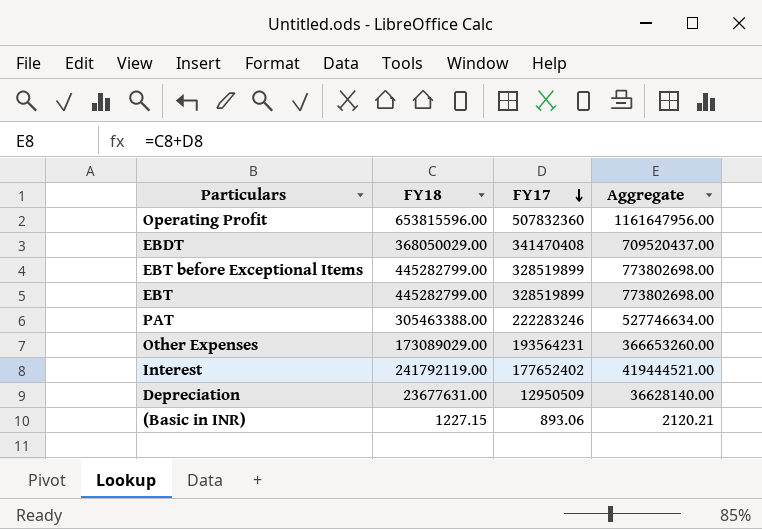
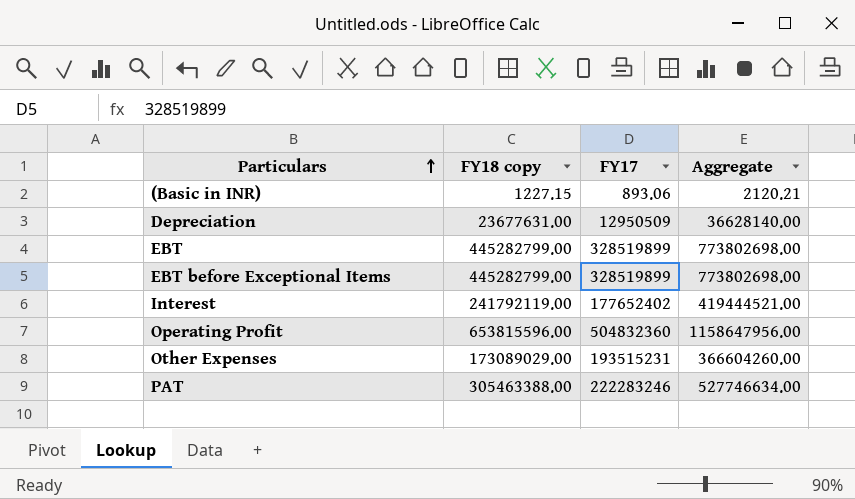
row order: FY17 descending -> Particulars ascending
column name: FY18 -> FY18 copy
row EBDT: 368050029.00 | 341470408 | 709520437.00 -> none
Operating Profit | FY17: 507832360 -> 504832360
Operating Profit | Aggregate: 1161647956.00 -> 1158647956.00
Other Expenses | FY17: 193564231 -> 193515231
Other Expenses | Aggregate: 366653260.00 -> 366604260.00

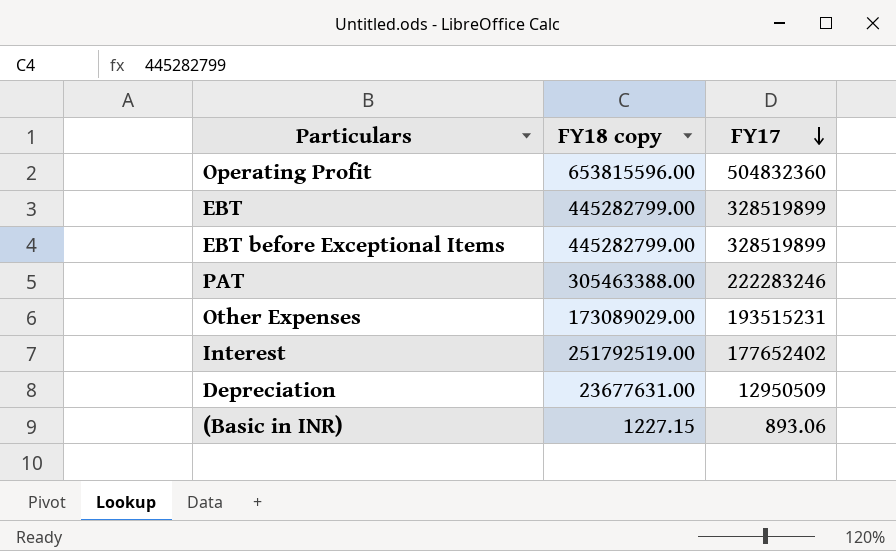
row order: Particulars ascending -> FY17 descending
column Aggregate | formula: [FY18 copy] + [FY17] -> none
Interest | FY18 copy: 241792119.00 -> 251792519.00

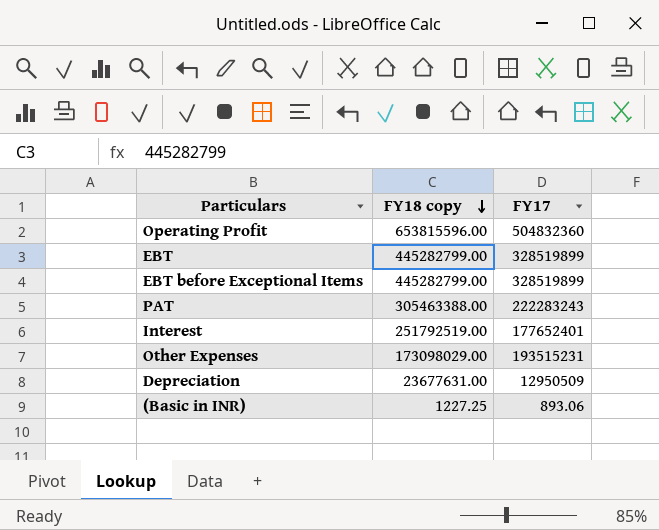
row order: FY17 descending -> FY18 copy descending
PAT | FY17: 222283246 -> 222283243
Interest | FY17: 177652402 -> 177652401
Other Expenses | FY18 copy: 173089029.00 -> 173098029.00
(Basic in INR) | FY18 copy: 1227.15 -> 1227.25

